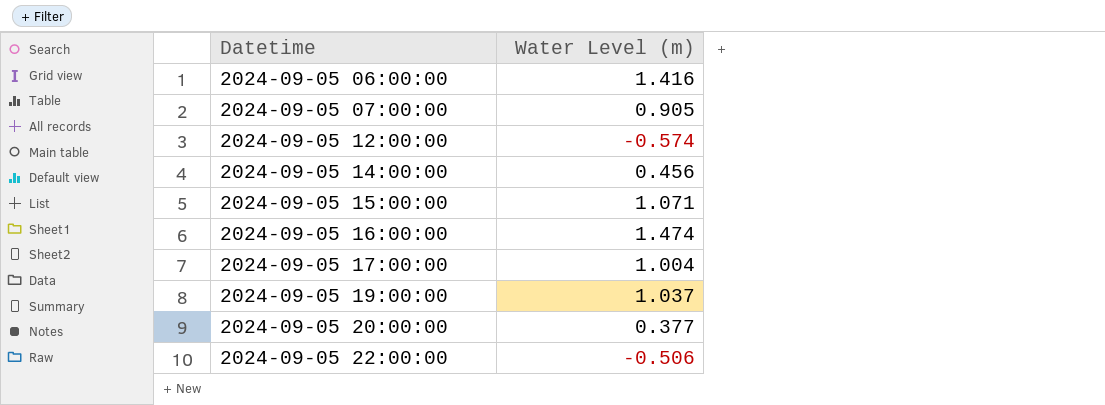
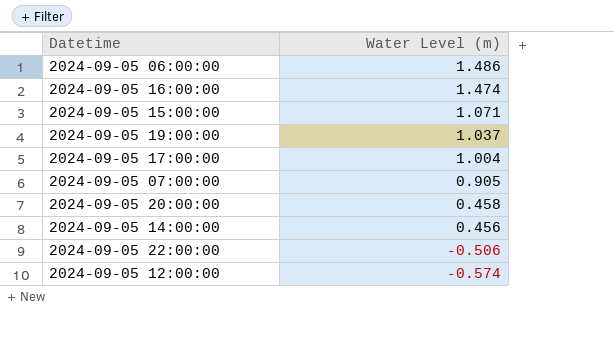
row order: Datetime ascending -> Water Level (m) descending
2024-09-05 06:00:00 | Water Level (m): 1.416 -> 1.486
2024-09-05 20:00:00 | Water Level (m): 0.377 -> 0.458

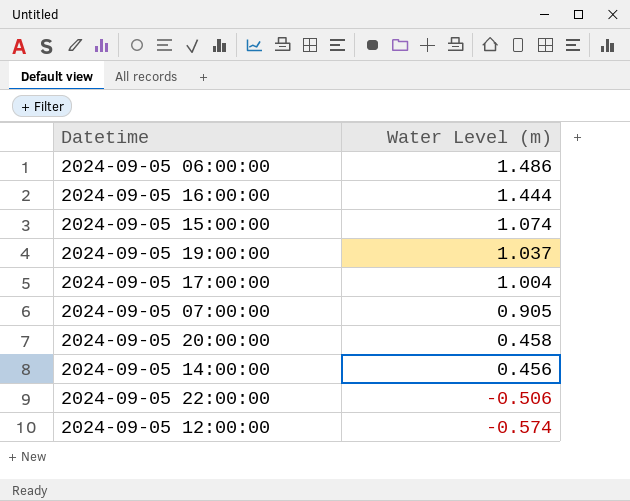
2024-09-05 16:00:00 | Water Level (m): 1.474 -> 1.444
2024-09-05 15:00:00 | Water Level (m): 1.071 -> 1.074

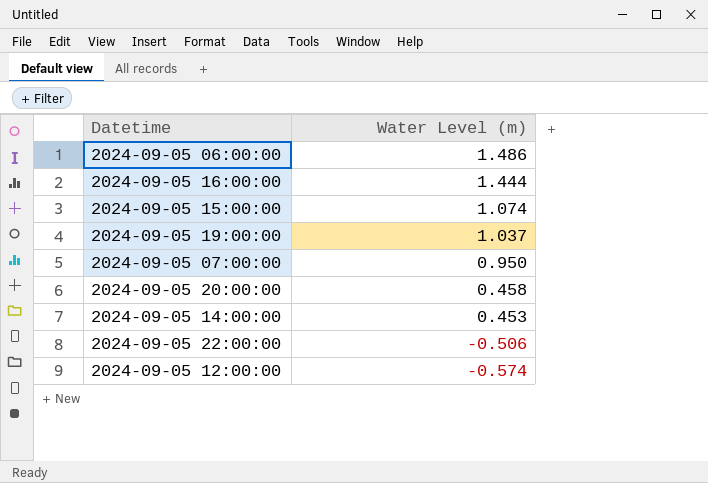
row 2024-09-05 17:00:00: 1.004 -> none
2024-09-05 07:00:00 | Water Level (m): 0.905 -> 0.950
2024-09-05 14:00:00 | Water Level (m): 0.456 -> 0.453

